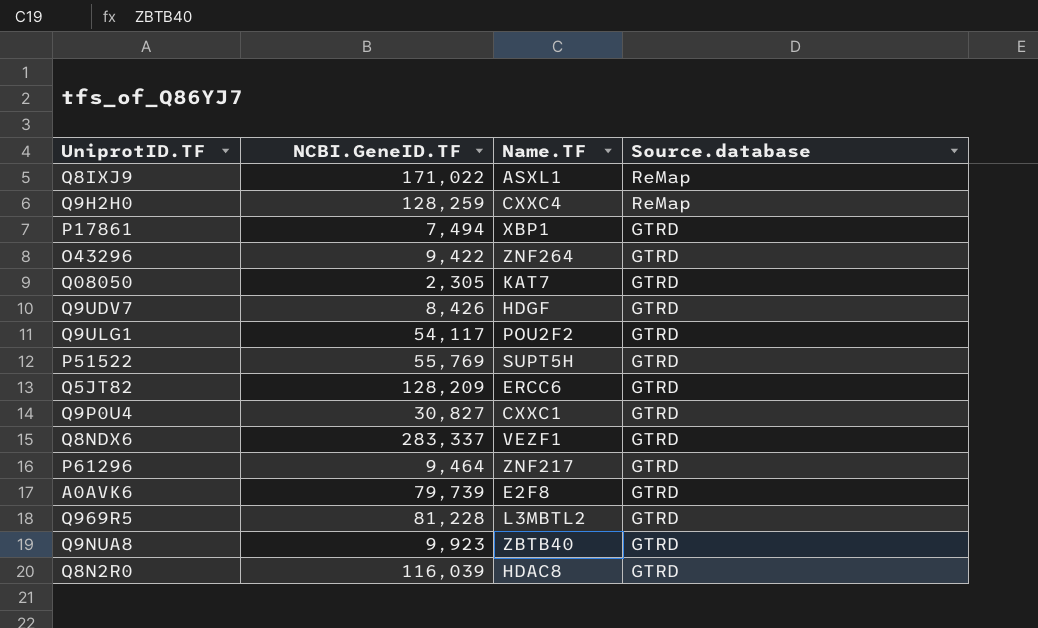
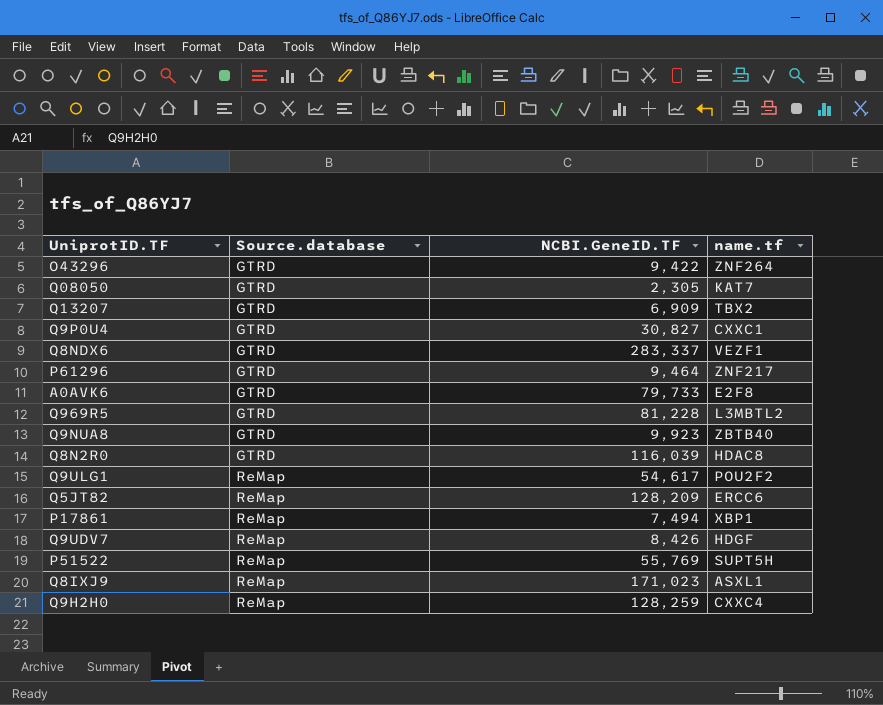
row order: Source.database descending -> Source.database ascending
column Source.database | position: 4 -> 2
column name: Name.TF -> name.tf
row Q13207: none -> GTRD | 6,909 | TBX2
A0AVK6 | NCBI.GeneID.TF: 79,739 -> 79,733
Q9ULG1 | Source.database: GTRD -> ReMap
Q9ULG1 | NCBI.GeneID.TF: 54,117 -> 54,617
Q5JT82 | Source.database: GTRD -> ReMap
P17861 | Source.database: GTRD -> ReMap
Q9UDV7 | Source.database: GTRD -> ReMap
P51522 | Source.database: GTRD -> ReMap
Q8IXJ9 | NCBI.GeneID.TF: 171,022 -> 171,023

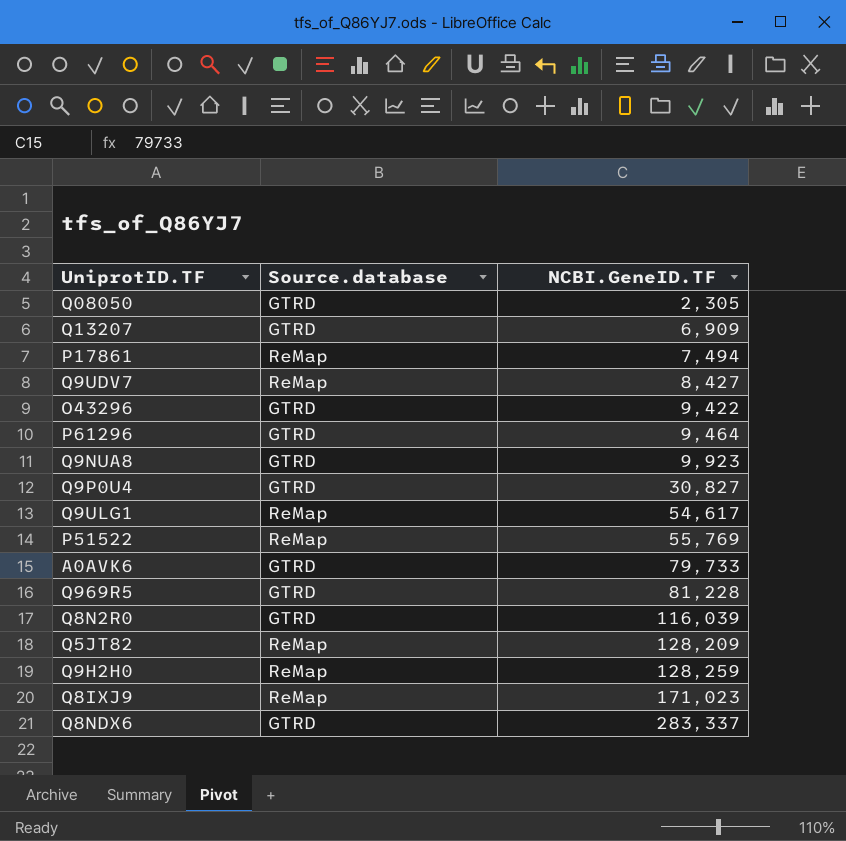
row order: Source.database ascending -> NCBI.GeneID.TF ascending
column name.tf | position: 4 -> none
Q9UDV7 | NCBI.GeneID.TF: 8,426 -> 8,427

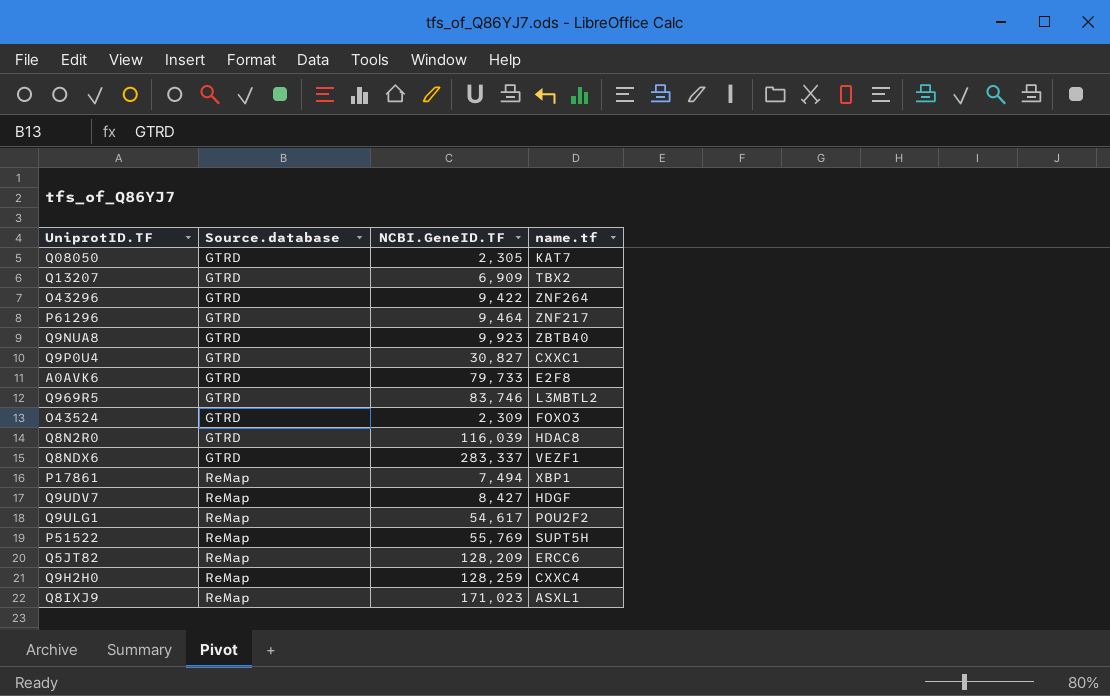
row order: NCBI.GeneID.TF ascending -> Source.database ascending
column name.tf | position: none -> 4
Q969R5 | NCBI.GeneID.TF: 81,228 -> 83,746
row O43524: none -> GTRD | 2,309 | FOXO3

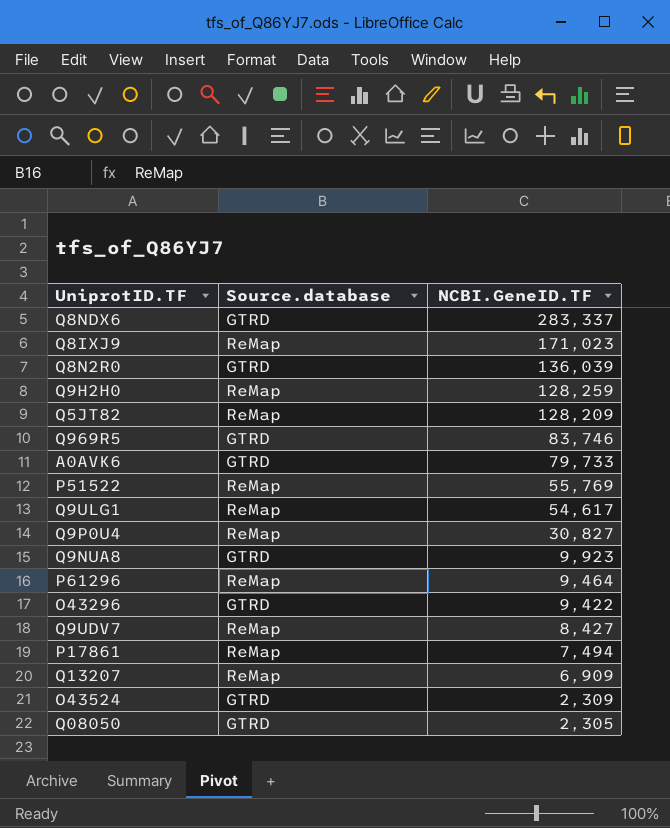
row order: Source.database ascending -> NCBI.GeneID.TF descending
column name.tf | position: 4 -> none
Q8N2R0 | NCBI.GeneID.TF: 116,039 -> 136,039
Q9P0U4 | Source.database: GTRD -> ReMap
P61296 | Source.database: GTRD -> ReMap
Q13207 | Source.database: GTRD -> ReMap

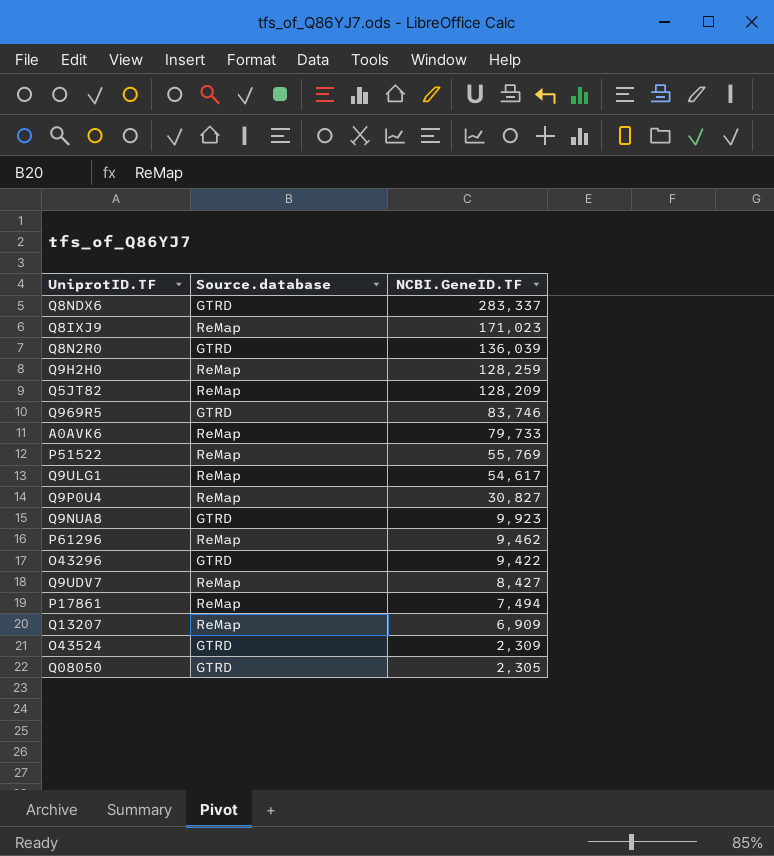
A0AVK6 | Source.database: GTRD -> ReMap
P61296 | NCBI.GeneID.TF: 9,464 -> 9,462

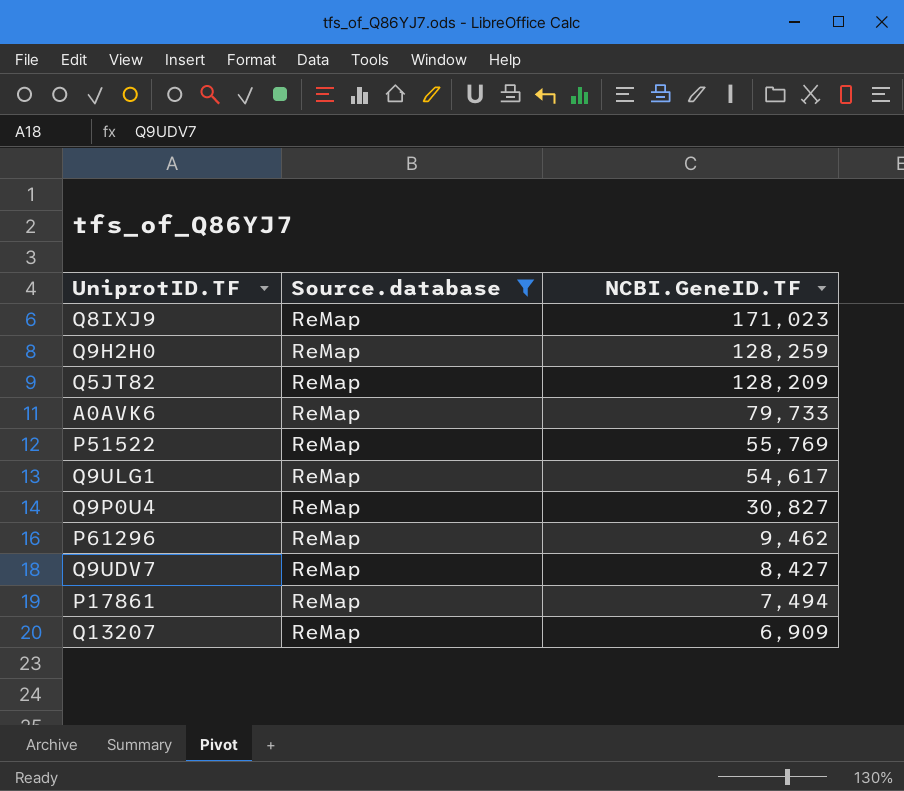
filter: none -> Source.database = ReMap

